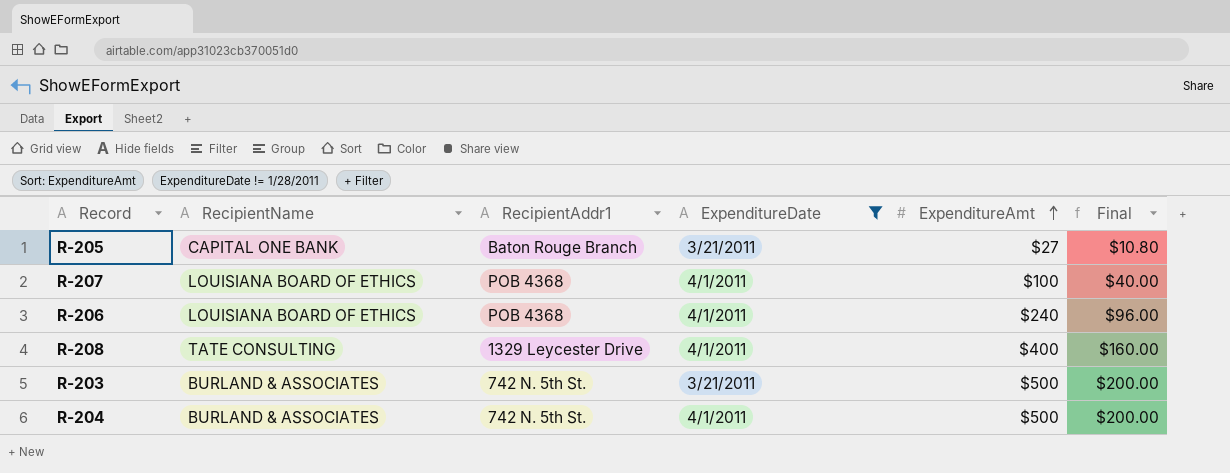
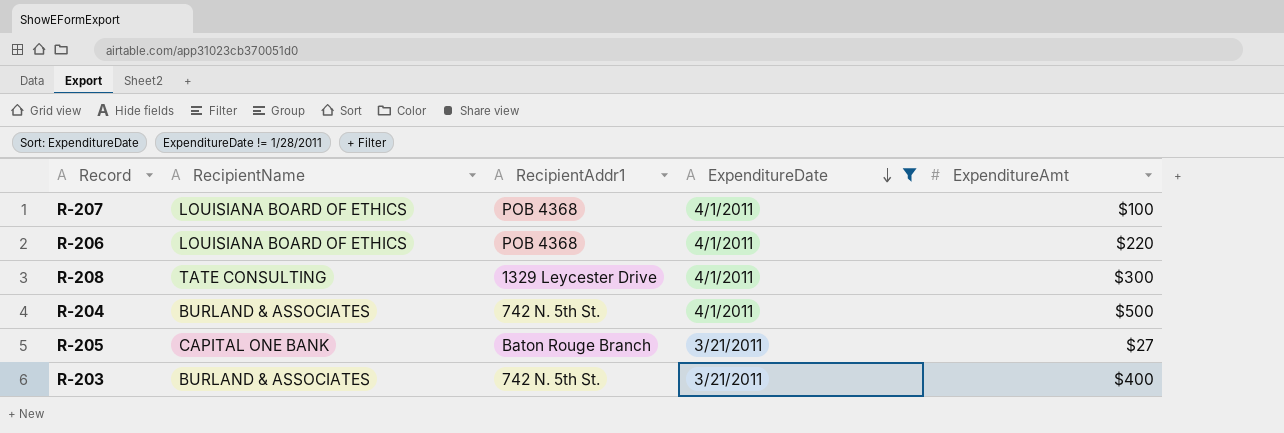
row order: ExpenditureAmt ascending -> ExpenditureDate descending
column Final | formula: [ExpenditureAmt] * 0.4 -> none
R-206 | ExpenditureAmt: $240 -> $220
R-208 | ExpenditureAmt: $400 -> $300
R-203 | ExpenditureAmt: $500 -> $400

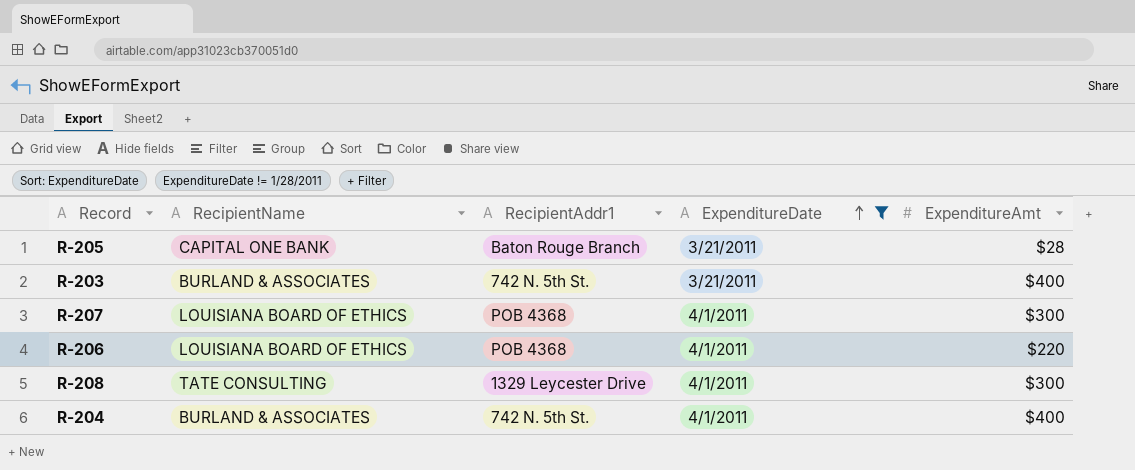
row order: ExpenditureDate descending -> ExpenditureDate ascending
R-205 | ExpenditureAmt: $27 -> $28
R-207 | ExpenditureAmt: $100 -> $300
R-204 | ExpenditureAmt: $500 -> $400

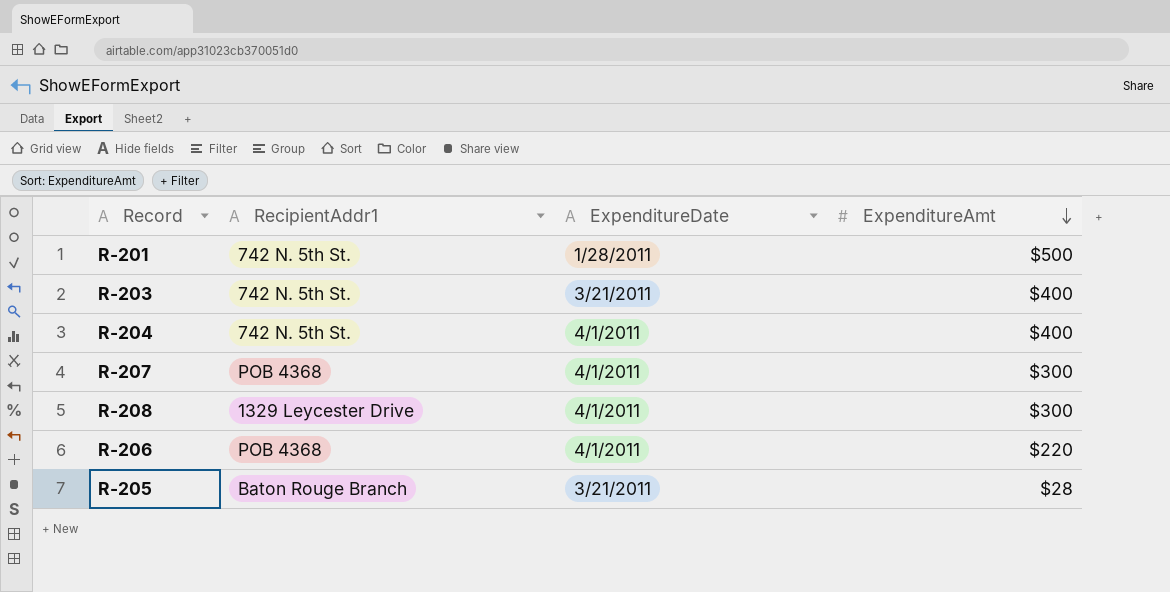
filter: ExpenditureDate != 1/28/2011 -> none
row order: ExpenditureDate ascending -> ExpenditureAmt descending
column RecipientName | position: 2 -> none

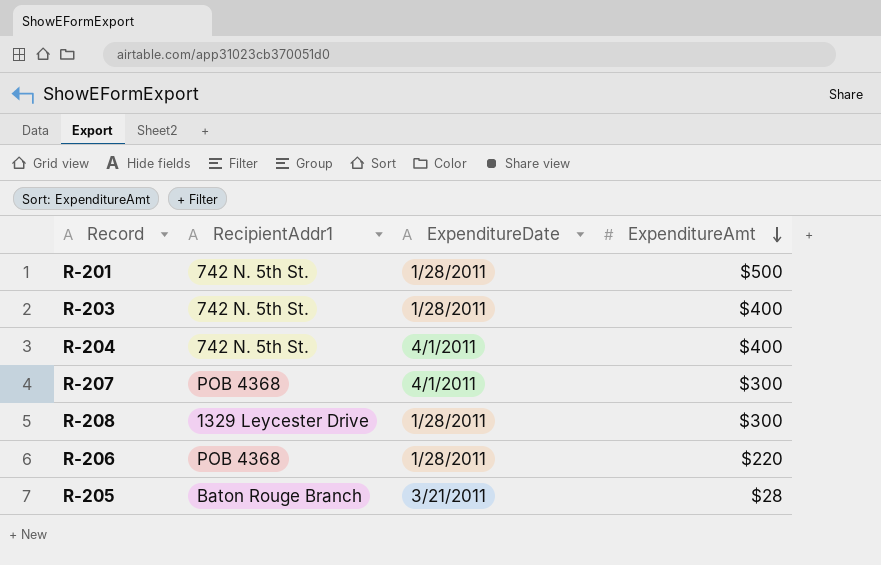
R-203 | ExpenditureDate: 3/21/2011 -> 1/28/2011
R-208 | ExpenditureDate: 4/1/2011 -> 1/28/2011
R-206 | ExpenditureDate: 4/1/2011 -> 1/28/2011

